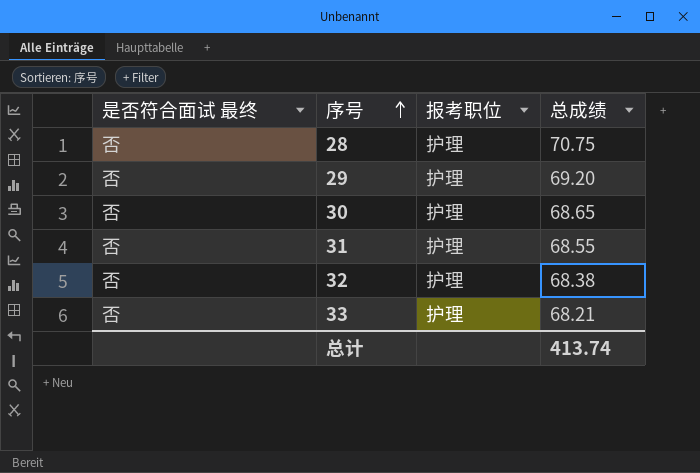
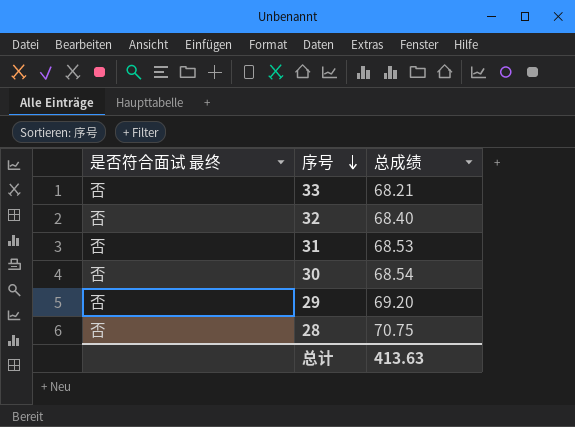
row order: 序号 ascending -> 序号 descending
column 报考职位 | position: 3 -> none
32 | 总成绩: 68.38 -> 68.40
31 | 总成绩: 68.55 -> 68.53
30 | 总成绩: 68.65 -> 68.54
总计 | 总成绩: 413.74 -> 413.63

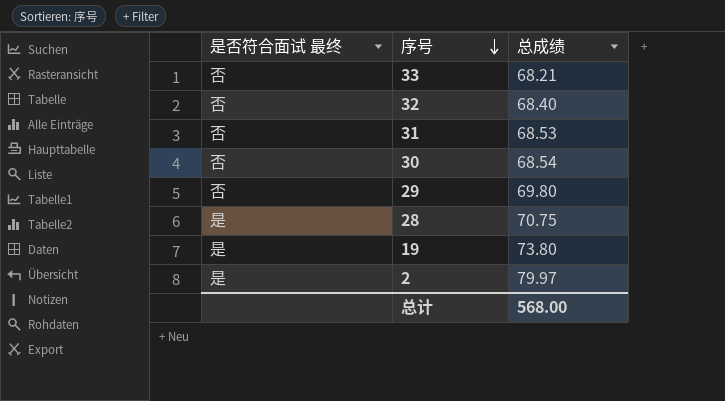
29 | 总成绩: 69.20 -> 69.80
28 | 是否符合面试 最终: 否 -> 是
row 19: none -> 是 | 73.80
row 2: none -> 是 | 79.97
总计 | 总成绩: 413.63 -> 568.00

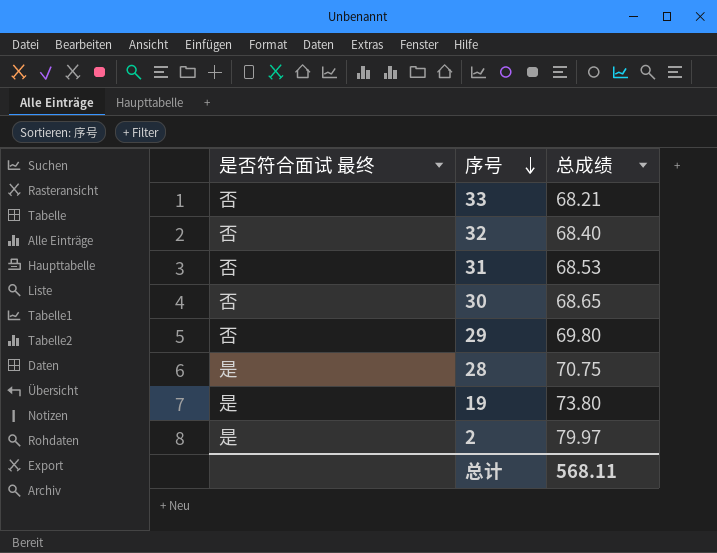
30 | 总成绩: 68.54 -> 68.65
总计 | 总成绩: 568.00 -> 568.11

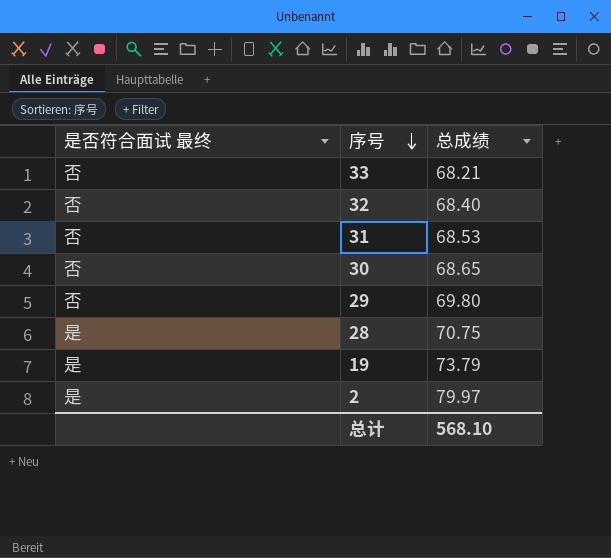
19 | 总成绩: 73.80 -> 73.79
总计 | 总成绩: 568.11 -> 568.10

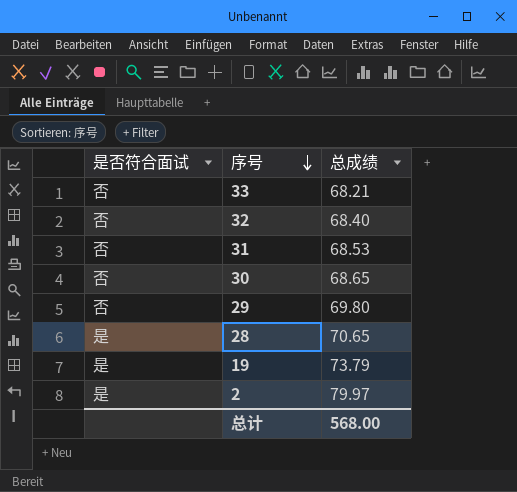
column name: 是否符合面试 最终 -> 是否符合面试
28 | 总成绩: 70.75 -> 70.65
总计 | 总成绩: 568.10 -> 568.00

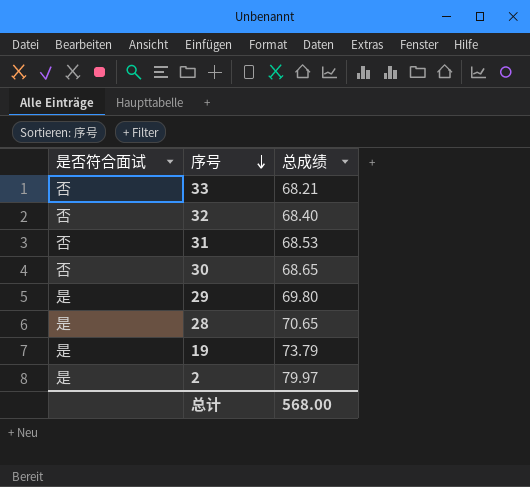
29 | 是否符合面试: 否 -> 是

